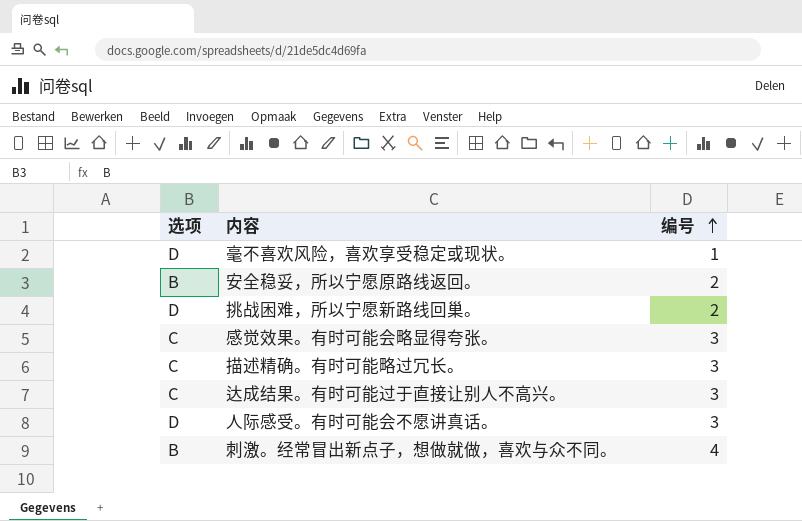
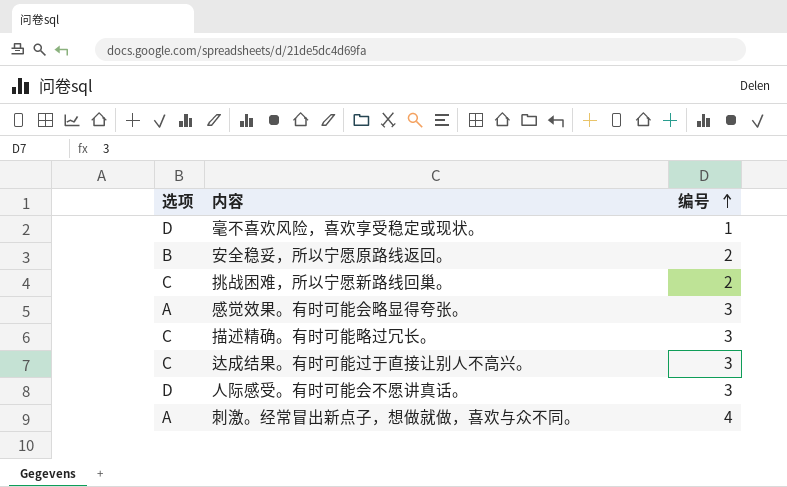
挑战困难，所以宁愿新路线回巢。 | 选项: D -> C
感觉效果。有时可能会略显得夸张。 | 选项: C -> A
刺激。经常冒出新点子，想做就做，喜欢与众不同。 | 选项: B -> A

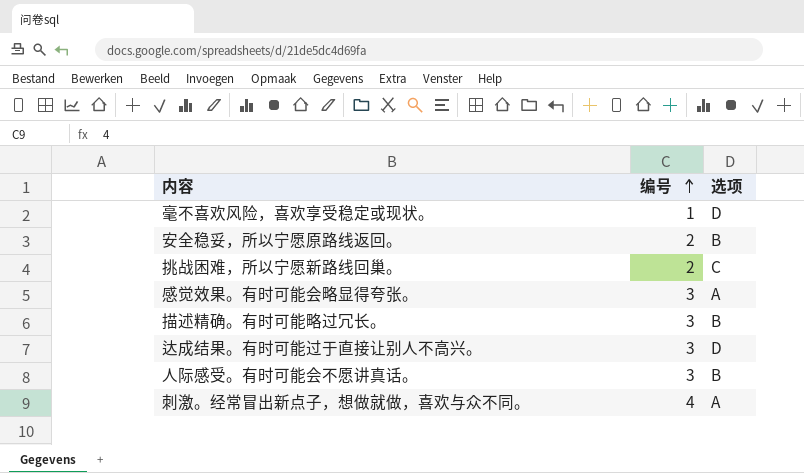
column 选项 | position: 1 -> 3
描述精确。有时可能略过冗长。 | 选项: C -> B
达成结果。有时可能过于直接让别人不高兴。 | 选项: C -> D
人际感受。有时可能会不愿讲真话。 | 选项: D -> B

